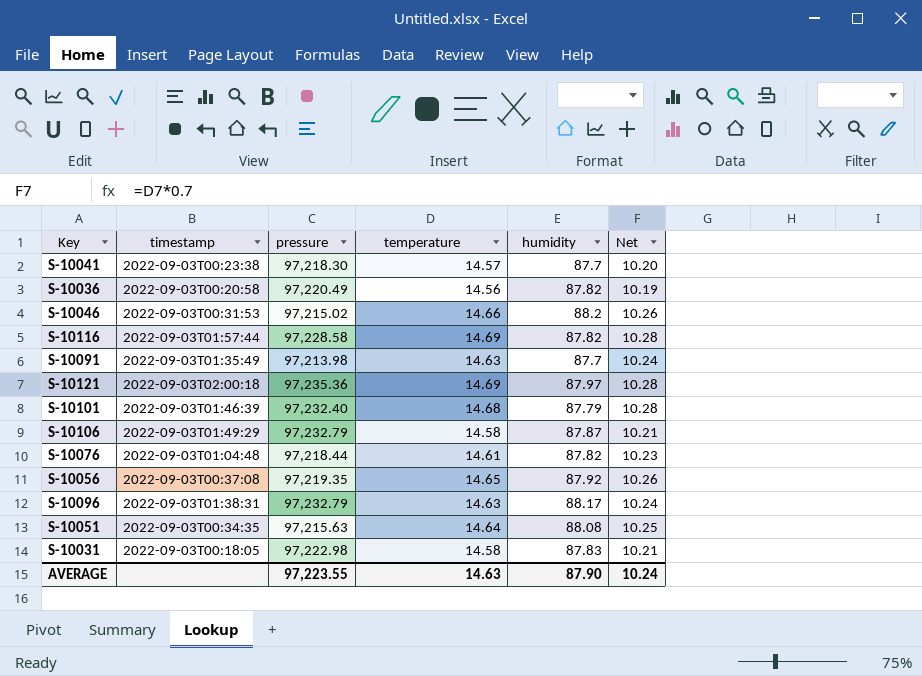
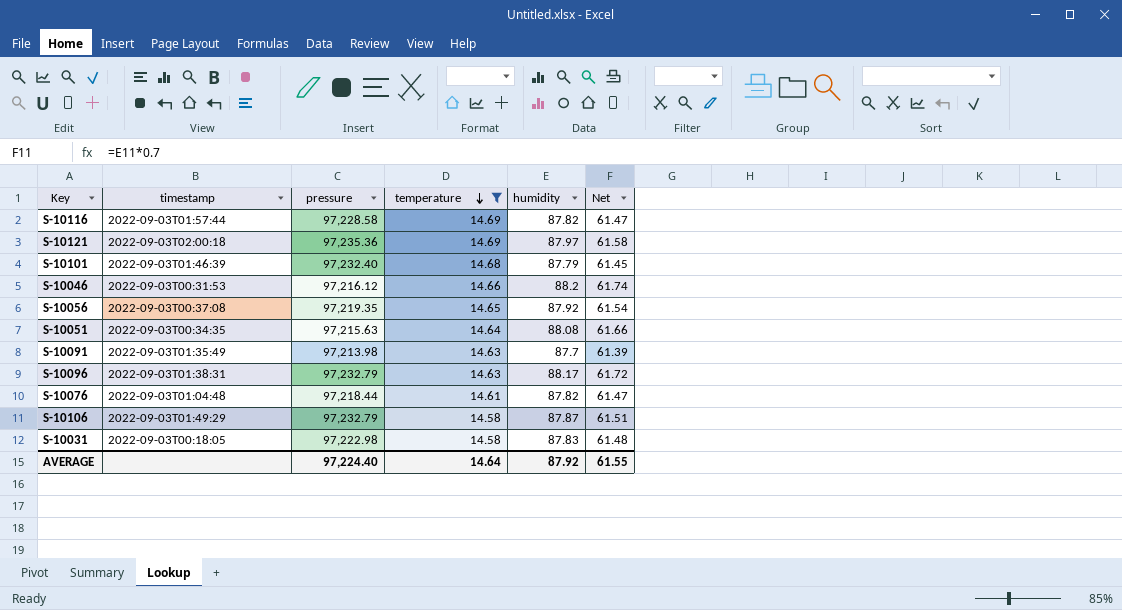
filter: none -> temperature >= 14.58
row order: none -> temperature descending
column Net | formula: [temperature] * 0.7 -> [humidity] * 0.7
S-10046 | pressure: 97,215.02 -> 97,216.12
AVERAGE | pressure: 97,223.55 -> 97,224.40
AVERAGE | temperature: 14.63 -> 14.64
AVERAGE | humidity: 87.90 -> 87.92
AVERAGE | Net: 10.24 -> 61.55

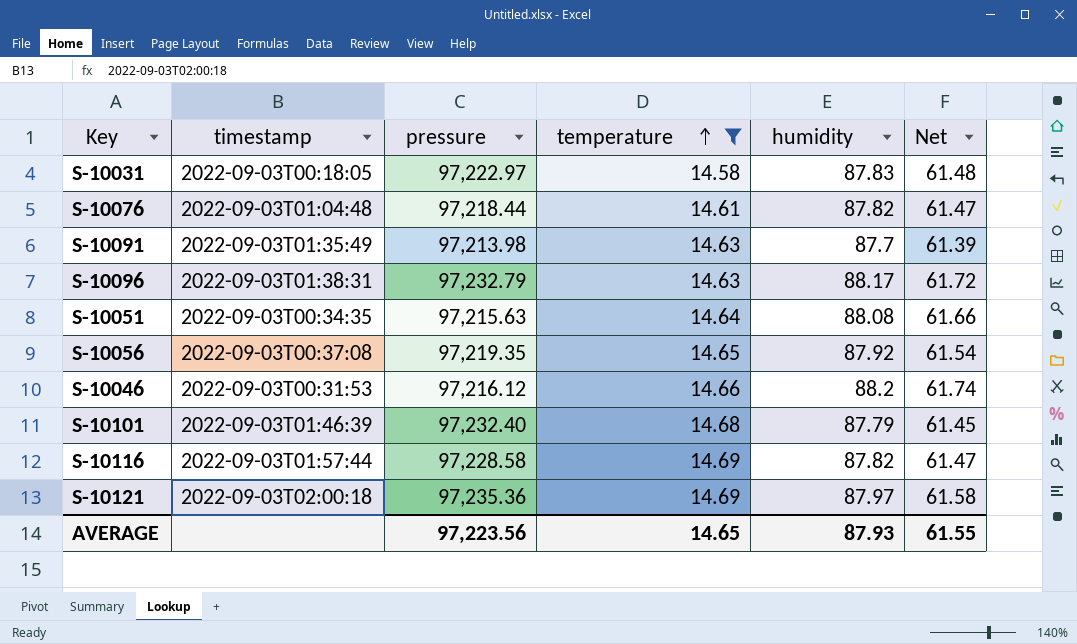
row order: temperature descending -> temperature ascending
row S-10106: 2022-09-03T01:49:29 | 97,232.79 | 14.58 | 87.87 | 61.51 -> none
S-10031 | pressure: 97,222.98 -> 97,222.97
AVERAGE | pressure: 97,224.40 -> 97,223.56
AVERAGE | temperature: 14.64 -> 14.65
AVERAGE | humidity: 87.92 -> 87.93

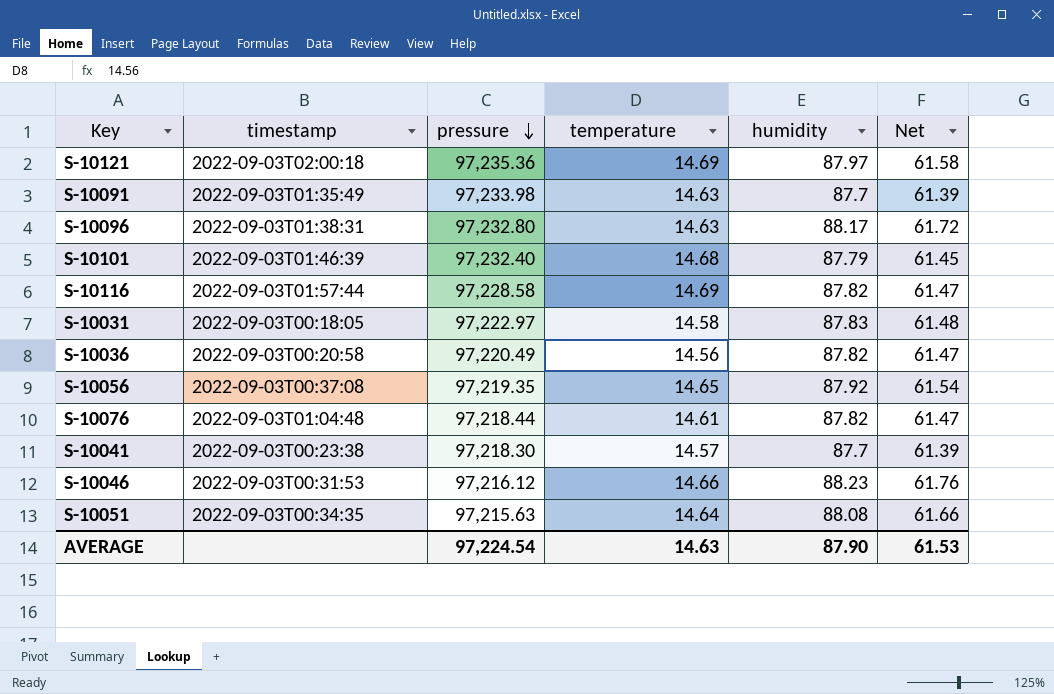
filter: temperature >= 14.58 -> none
row order: temperature ascending -> pressure descending
S-10091 | pressure: 97,213.98 -> 97,233.98
S-10096 | pressure: 97,232.79 -> 97,232.80
S-10046 | humidity: 88.2 -> 88.23
S-10046 | Net: 61.74 -> 61.76
AVERAGE | pressure: 97,223.56 -> 97,224.54
AVERAGE | temperature: 14.65 -> 14.63
AVERAGE | humidity: 87.93 -> 87.90
AVERAGE | Net: 61.55 -> 61.53

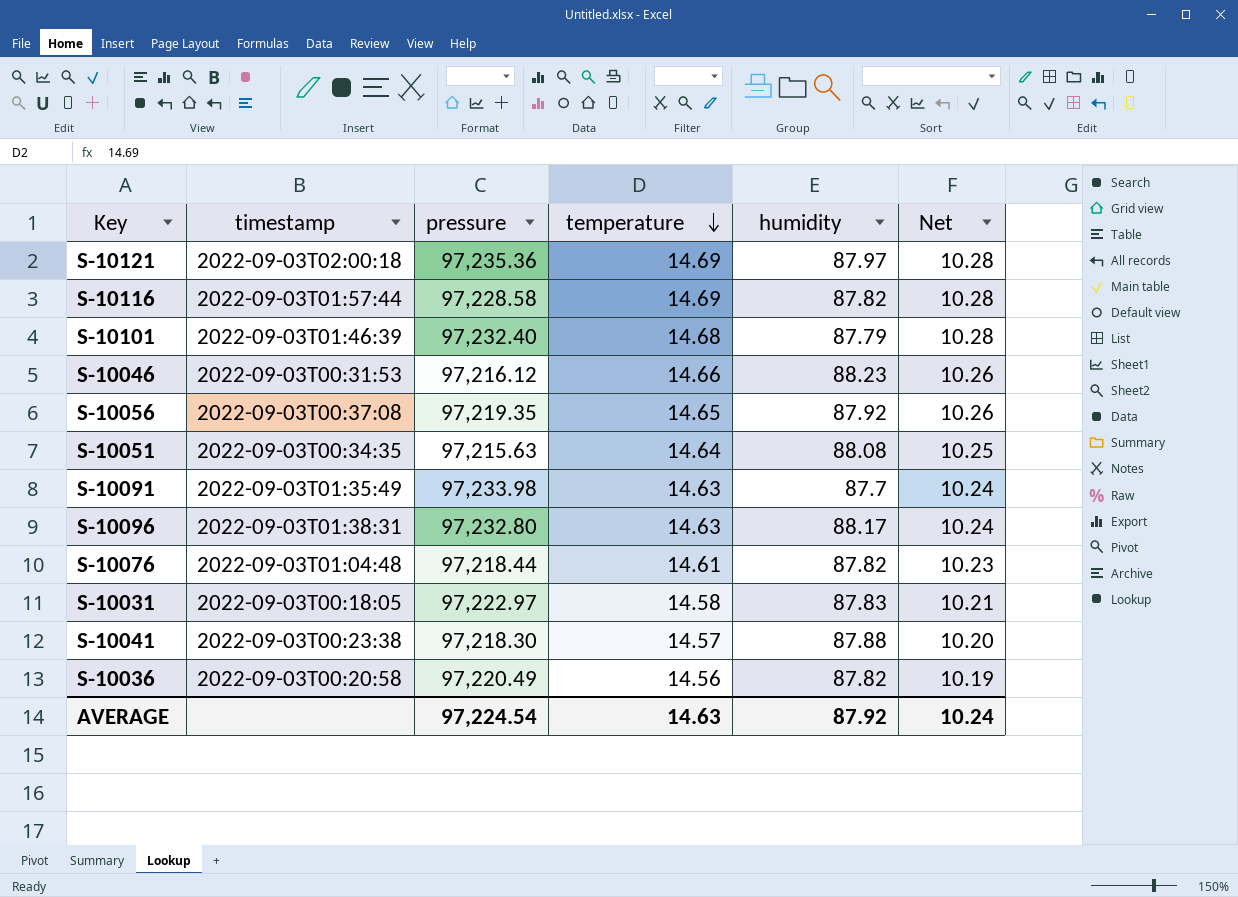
row order: pressure descending -> temperature descending
column Net | formula: [humidity] * 0.7 -> [temperature] * 0.7
S-10041 | humidity: 87.7 -> 87.88
AVERAGE | humidity: 87.90 -> 87.92
AVERAGE | Net: 61.53 -> 10.24

